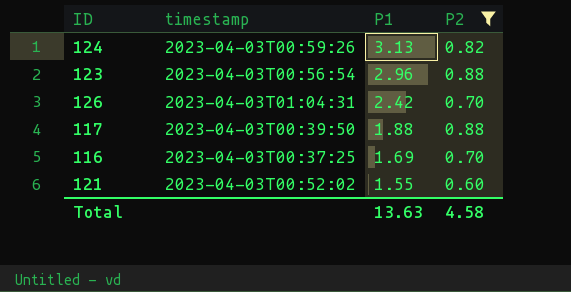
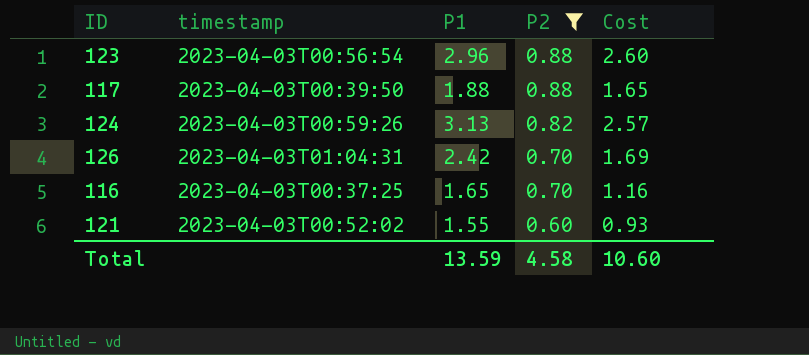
row order: P1 descending -> P2 descending
column Cost | formula: none -> [P1] * [P2]
116 | P1: 1.69 -> 1.65
Total | P1: 13.63 -> 13.59

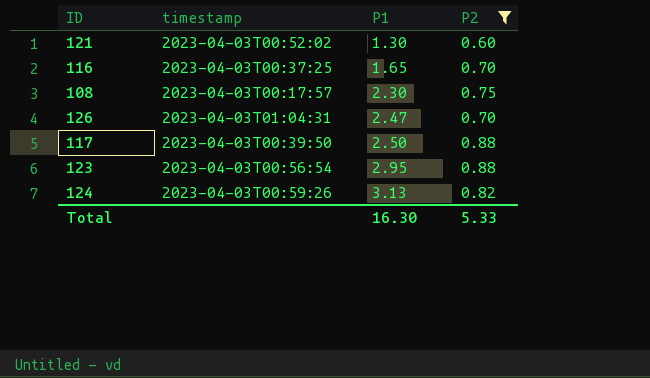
row order: P2 descending -> P1 ascending
column Cost | formula: [P1] * [P2] -> none
121 | P1: 1.55 -> 1.30
row 108: none -> 2023-04-03T00:17:57 | 2.30 | 0.75
126 | P1: 2.42 -> 2.47
117 | P1: 1.88 -> 2.50
123 | P1: 2.96 -> 2.95
Total | P1: 13.59 -> 16.30
Total | P2: 4.58 -> 5.33

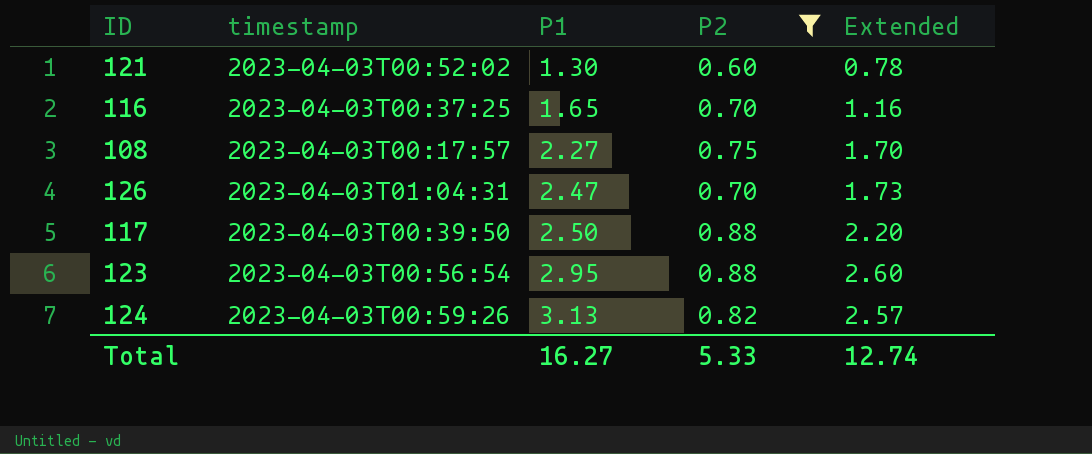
column Extended | formula: none -> [P1] * [P2]
108 | P1: 2.30 -> 2.27
Total | P1: 16.30 -> 16.27

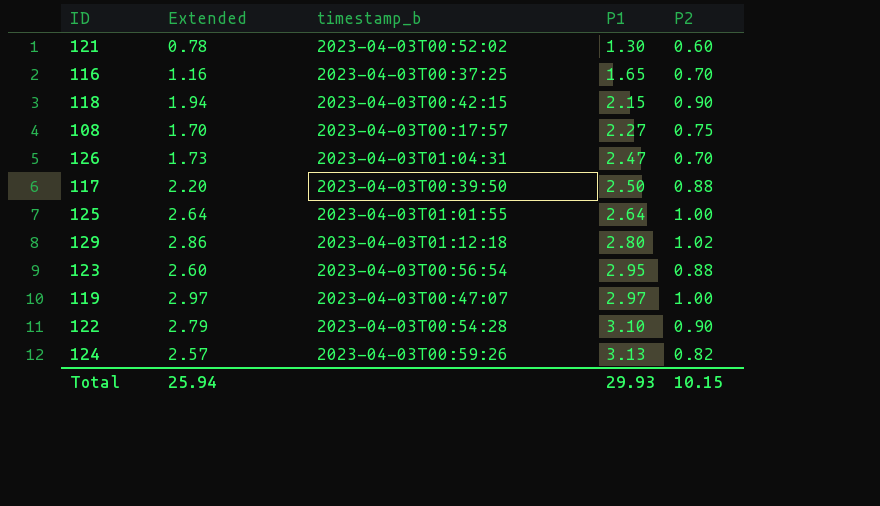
filter: P2 <= 0.88 -> none
column Extended | position: 5 -> 2
column name: timestamp -> timestamp_b
Total | Extended: 12.74 -> 25.94
Total | P1: 16.27 -> 29.93
Total | P2: 5.33 -> 10.15

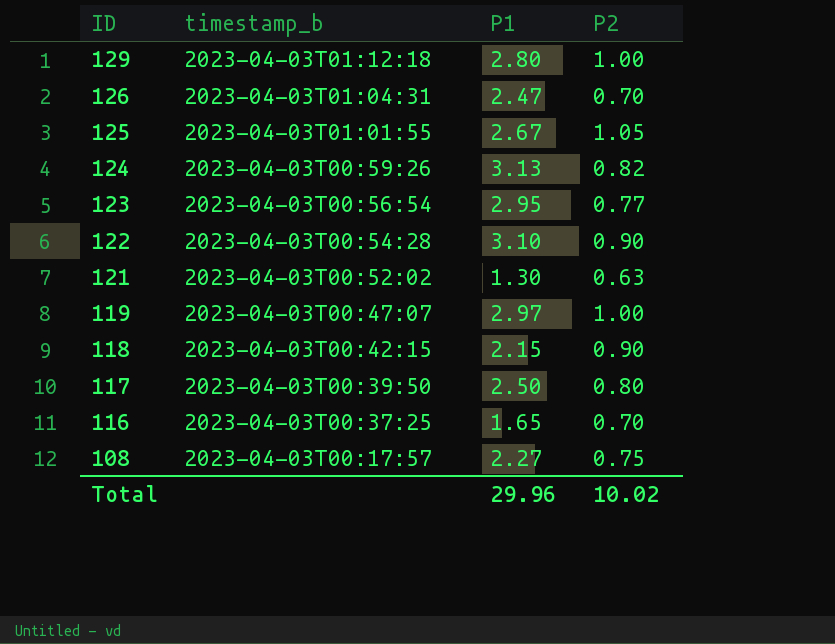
row order: P1 ascending -> ID descending
column Extended | formula: [P1] * [P2] -> none
129 | P2: 1.02 -> 1.00
125 | P1: 2.64 -> 2.67
125 | P2: 1.00 -> 1.05
123 | P2: 0.88 -> 0.77
121 | P2: 0.60 -> 0.63
117 | P2: 0.88 -> 0.80
Total | P1: 29.93 -> 29.96
Total | P2: 10.15 -> 10.02

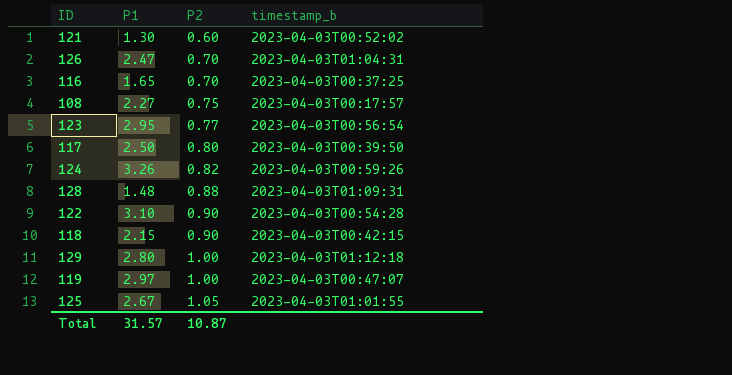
row order: ID descending -> P2 ascending
column timestamp_b | position: 2 -> 4
121 | P2: 0.63 -> 0.60
124 | P1: 3.13 -> 3.26
row 128: none -> 1.48 | 0.88 | 2023-04-03T01:09:31
Total | P1: 29.96 -> 31.57
Total | P2: 10.02 -> 10.87

